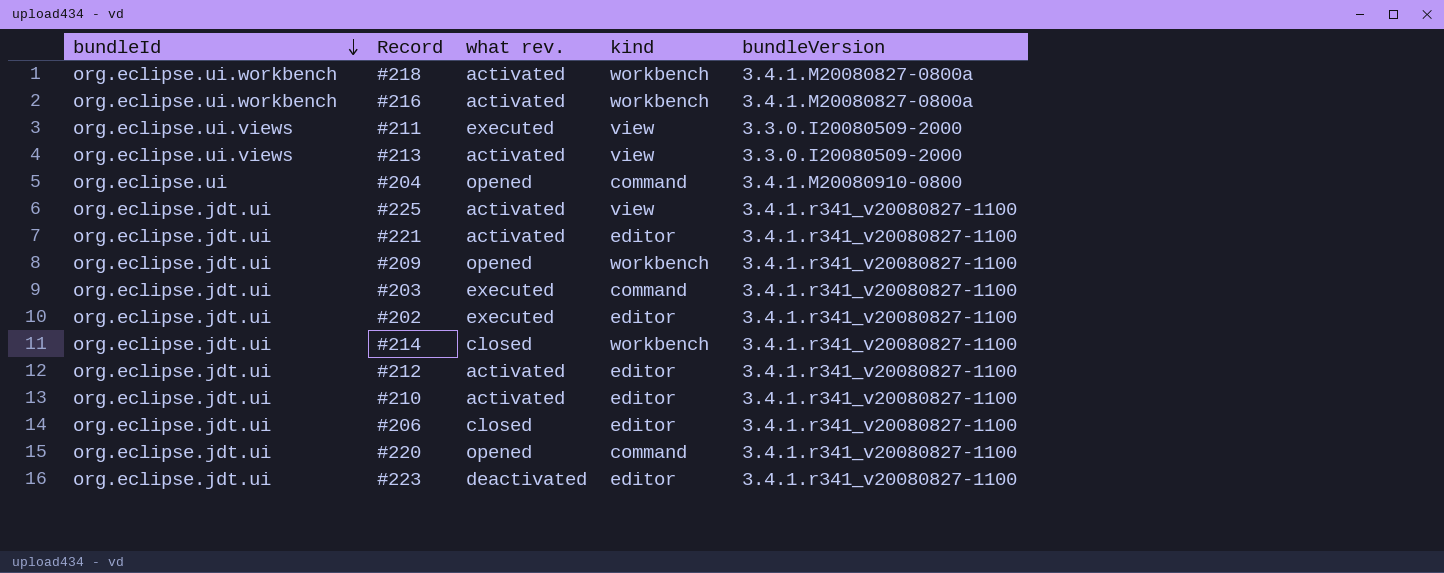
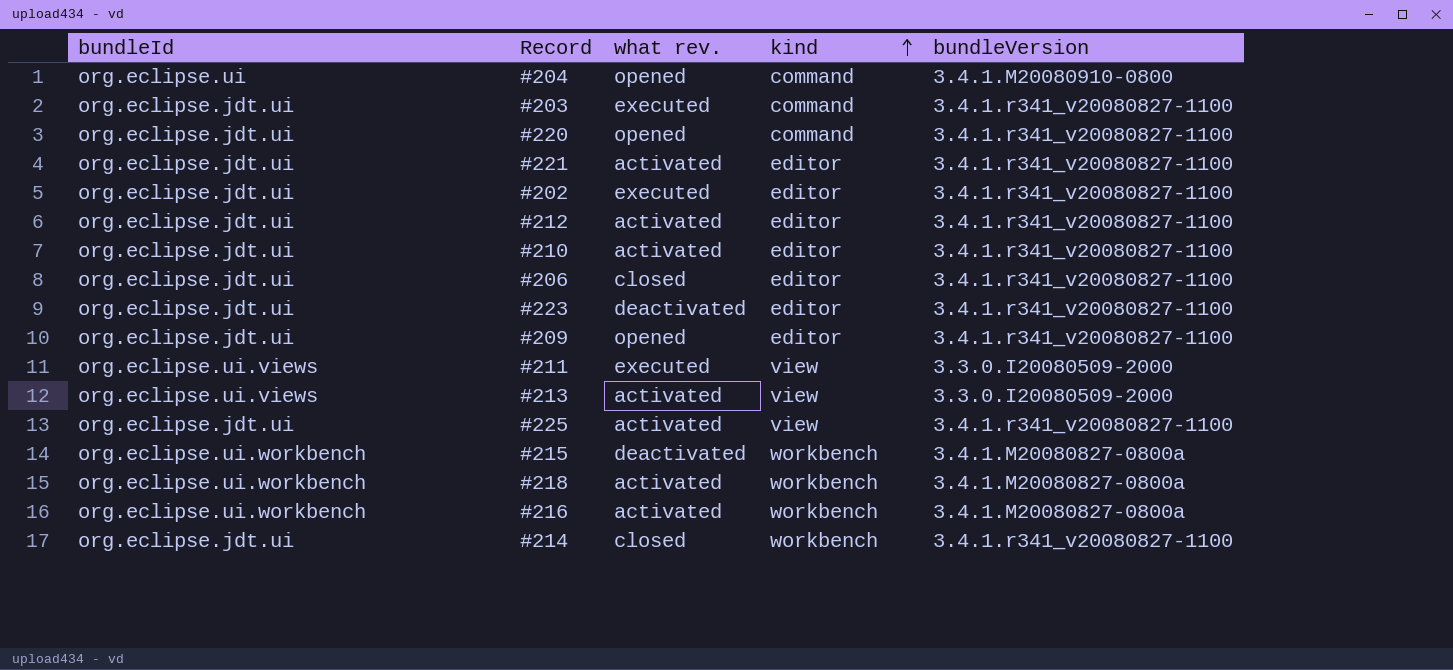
row order: bundleId descending -> kind ascending
#209 | kind: workbench -> editor
row #215: none -> org.eclipse.ui.workbench | deactivated | workbench | 3.4.1.M20080827-0800a

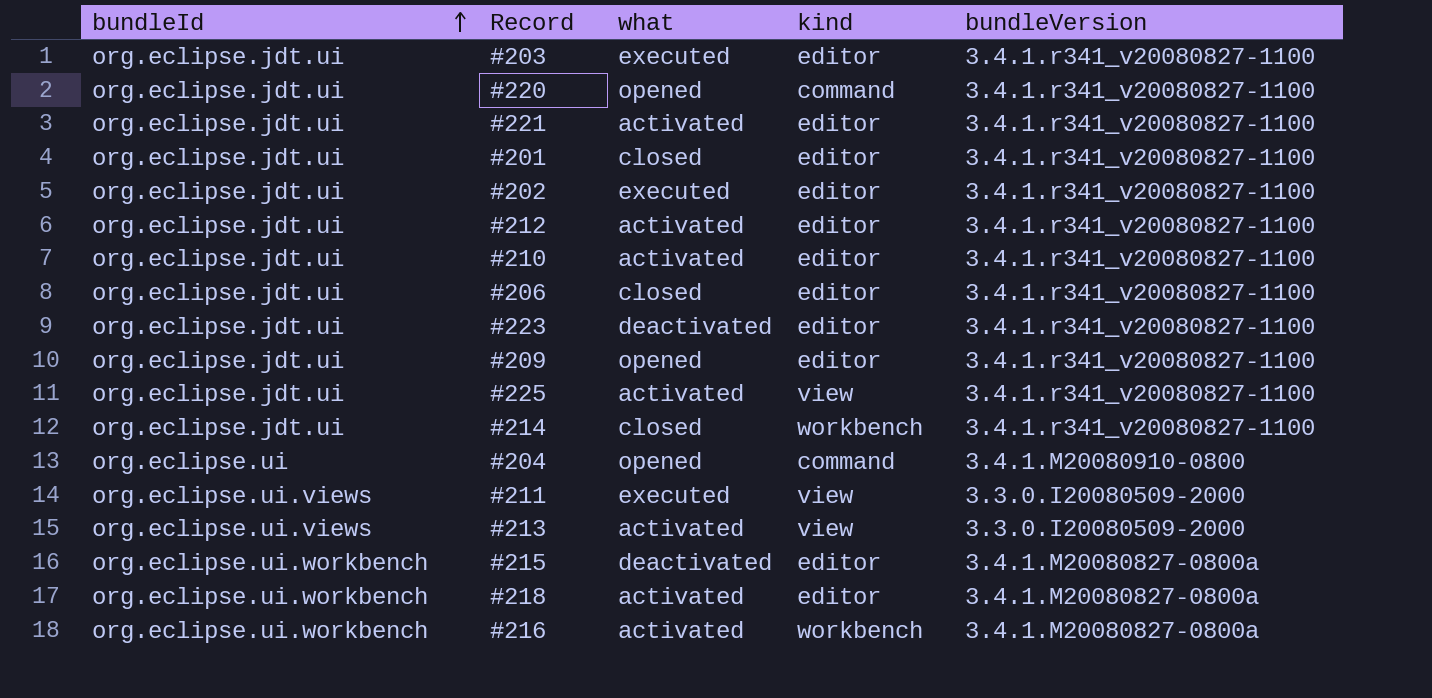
row order: kind ascending -> bundleId ascending
column name: what rev. -> what
#203 | kind: command -> editor
row #201: none -> org.eclipse.jdt.ui | closed | editor | 3.4.1.r341_v20080827-1100
#215 | kind: workbench -> editor
#218 | kind: workbench -> editor

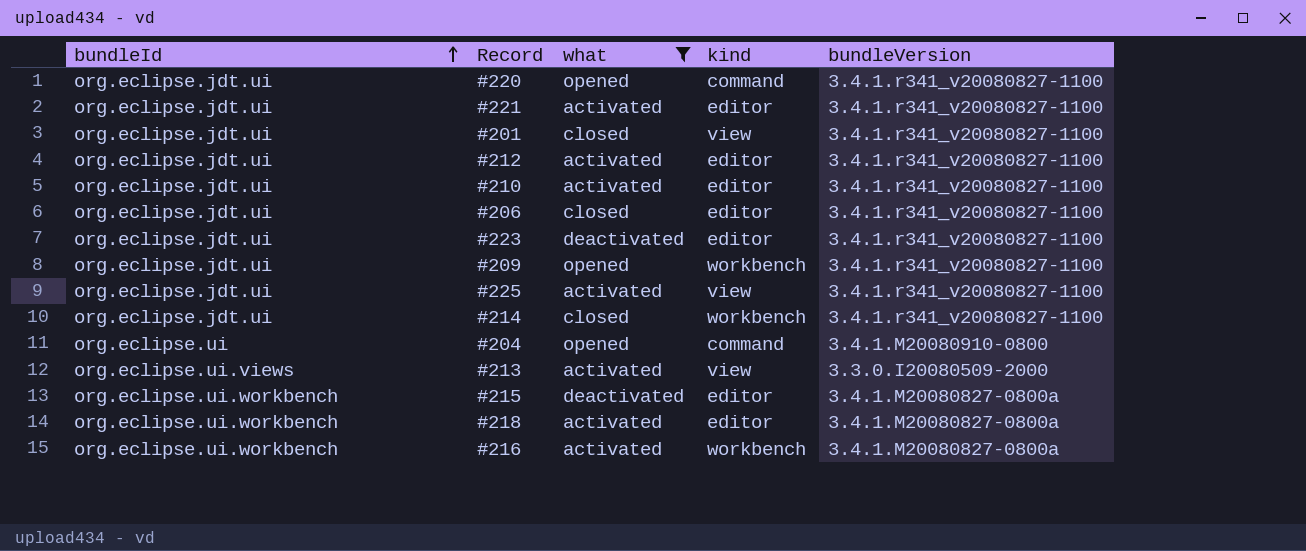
filter: none -> what != executed
#201 | kind: editor -> view
#209 | kind: editor -> workbench

